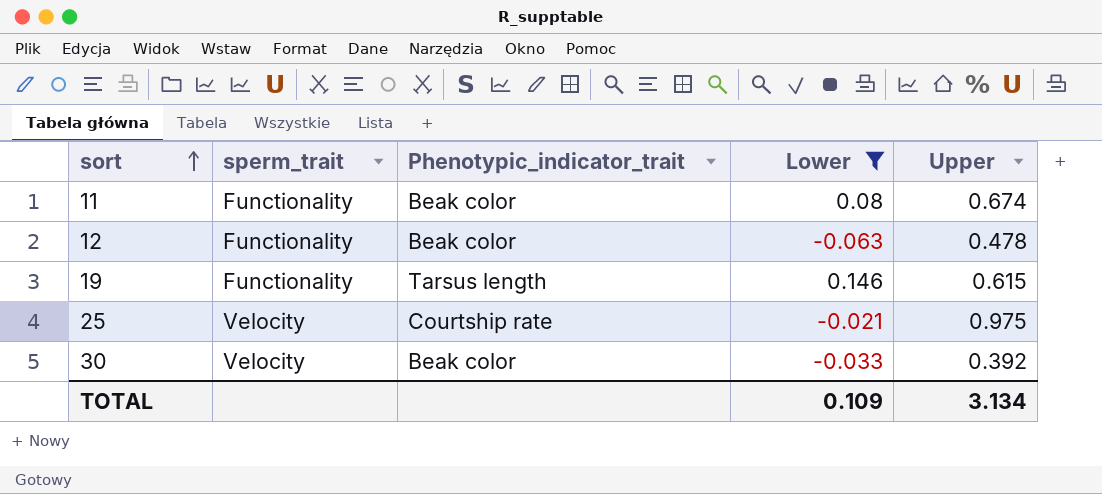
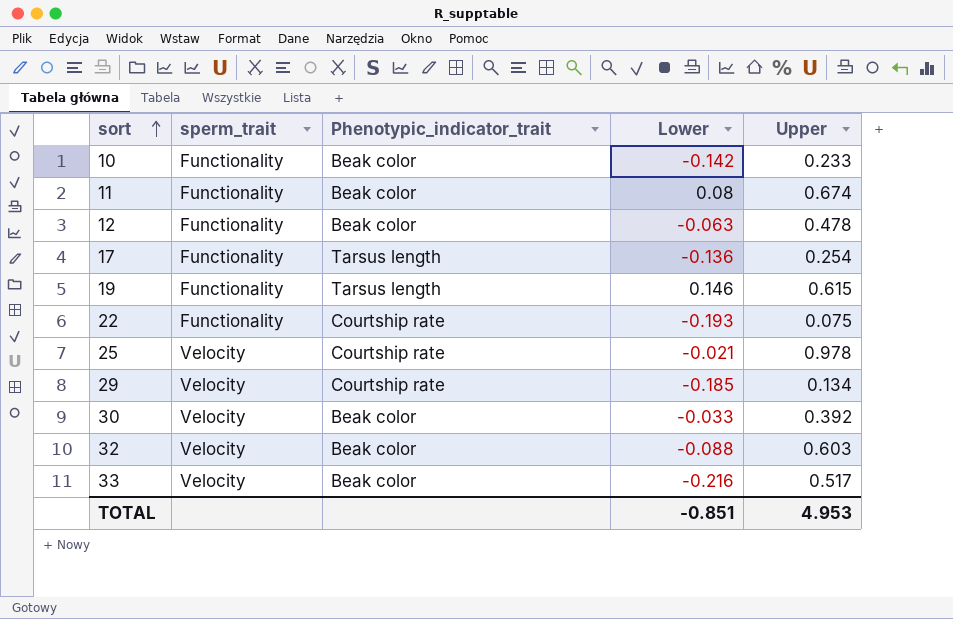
filter: Lower >= -0.063 -> none
25 | Upper: 0.975 -> 0.978
TOTAL | Lower: 0.109 -> -0.851
TOTAL | Upper: 3.134 -> 4.953

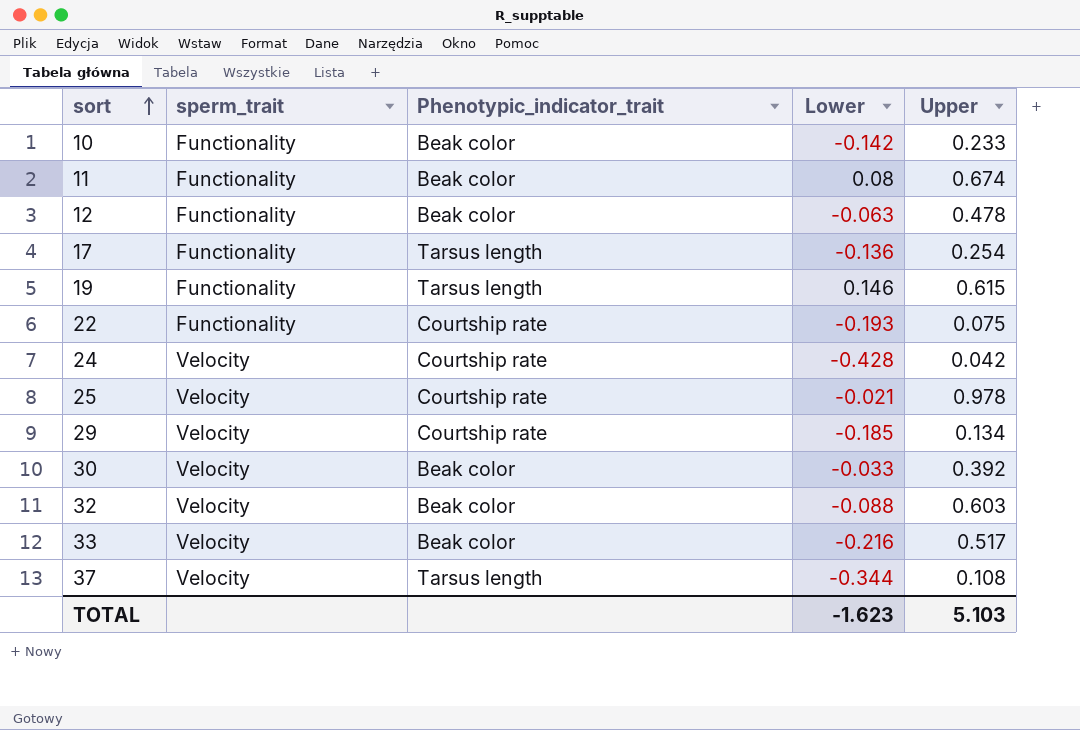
row 24: none -> Velocity | Courtship rate | -0.428 | 0.042
row 37: none -> Velocity | Tarsus length | -0.344 | 0.108
TOTAL | Lower: -0.851 -> -1.623
TOTAL | Upper: 4.953 -> 5.103

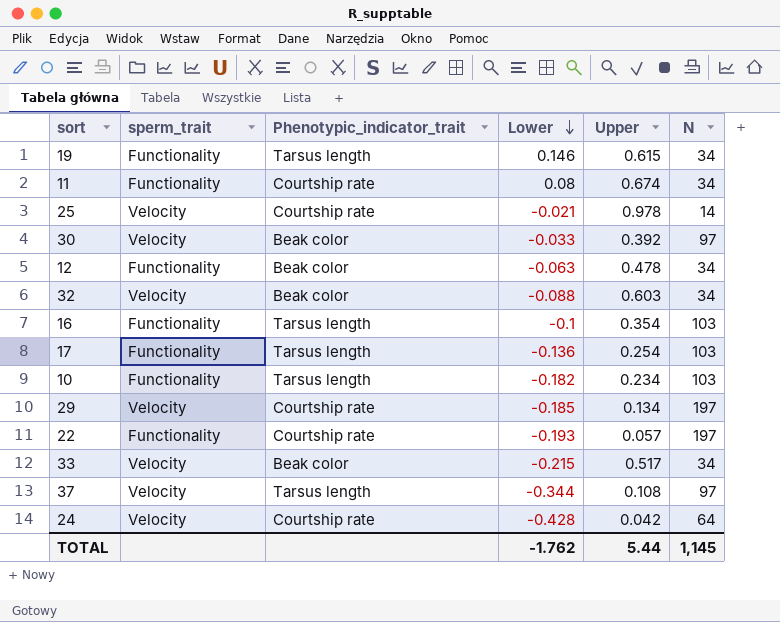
row order: sort ascending -> Lower descending
column N | position: none -> 6
11 | Phenotypic_indicator_trait: Beak color -> Courtship rate
row 16: none -> Functionality | Tarsus length | -0.1 | 0.354 | 103
10 | Phenotypic_indicator_trait: Beak color -> Tarsus length
10 | Lower: -0.142 -> -0.182
10 | Upper: 0.233 -> 0.234
22 | Upper: 0.075 -> 0.057
33 | Lower: -0.216 -> -0.215
TOTAL | Lower: -1.623 -> -1.762
TOTAL | Upper: 5.103 -> 5.44

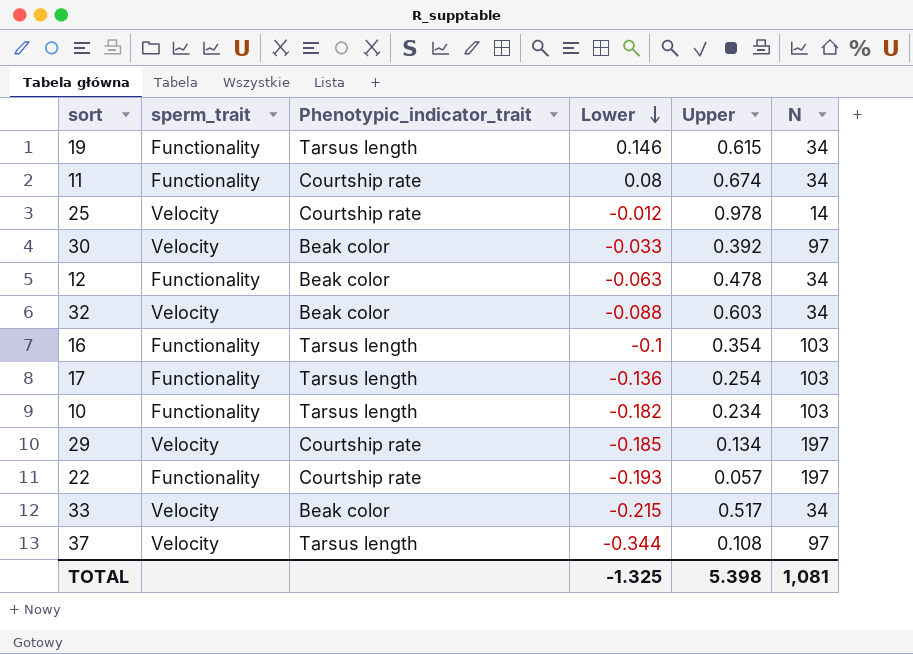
row 24: Velocity | Courtship rate | -0.428 | 0.042 | 64 -> none
25 | Lower: -0.021 -> -0.012
TOTAL | Lower: -1.762 -> -1.325
TOTAL | Upper: 5.44 -> 5.398
TOTAL | N: 1,145 -> 1,081

